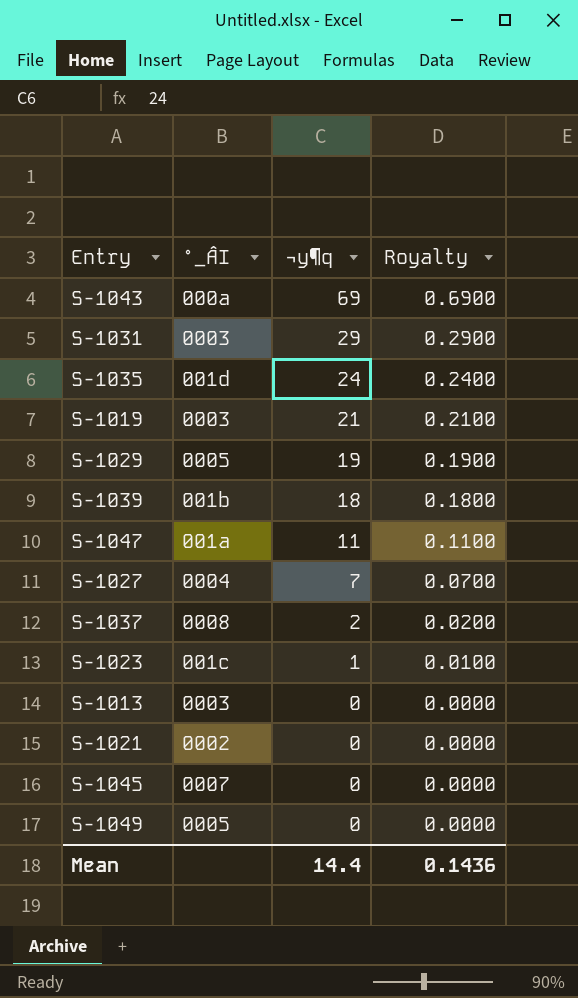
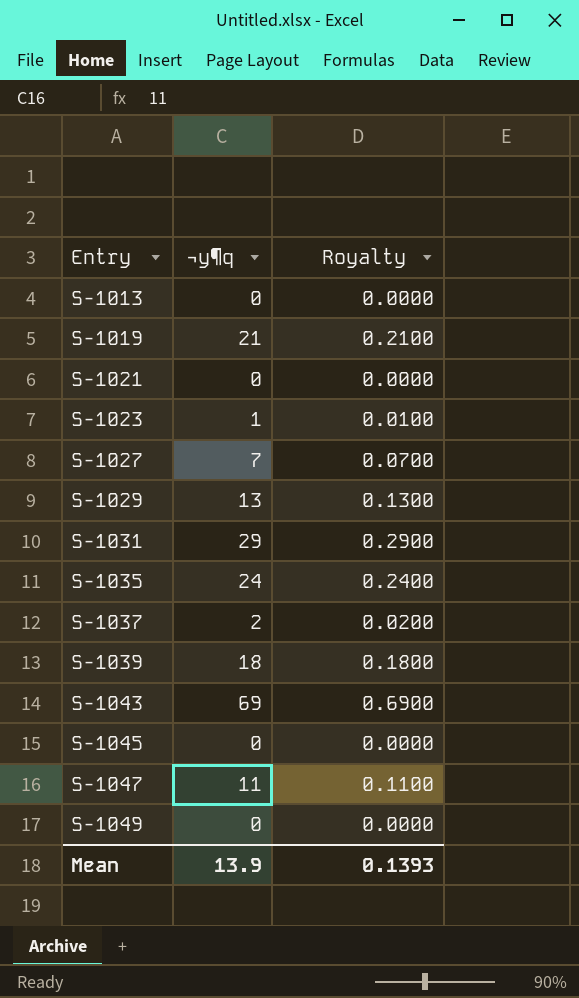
row order: ¬y¶q descending -> Entry ascending
column °_ÂI | position: 2 -> none
S-1029 | ¬y¶q: 19 -> 13
S-1029 | Royalty: 0.1900 -> 0.1300
Mean | ¬y¶q: 14.4 -> 13.9
Mean | Royalty: 0.1436 -> 0.1393

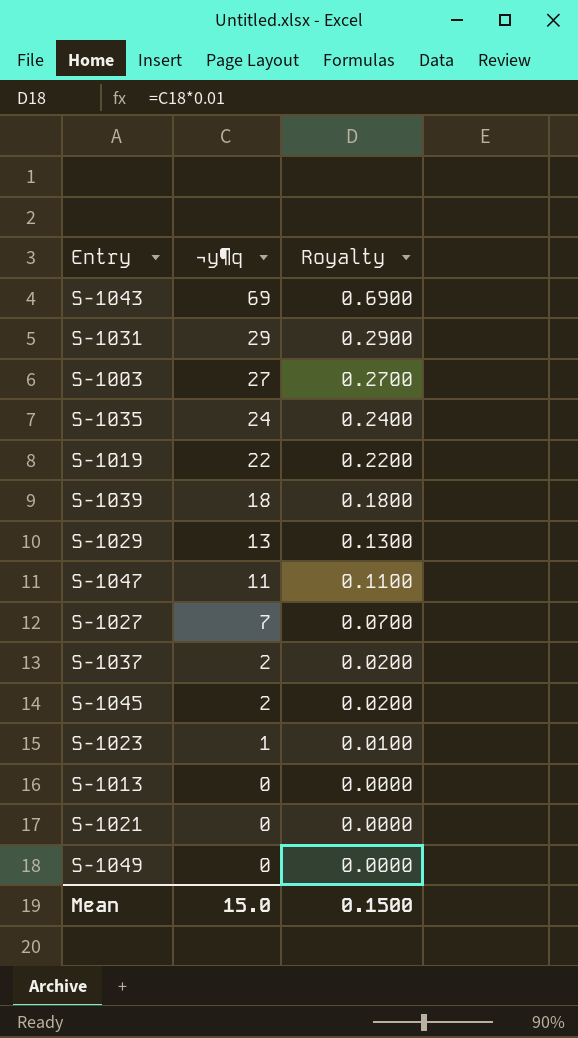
row order: Entry ascending -> ¬y¶q descending
row S-1003: none -> 27 | 0.2700
S-1019 | ¬y¶q: 21 -> 22
S-1019 | Royalty: 0.2100 -> 0.2200
S-1045 | ¬y¶q: 0 -> 2
S-1045 | Royalty: 0.0000 -> 0.0200
Mean | ¬y¶q: 13.9 -> 15.0
Mean | Royalty: 0.1393 -> 0.1500

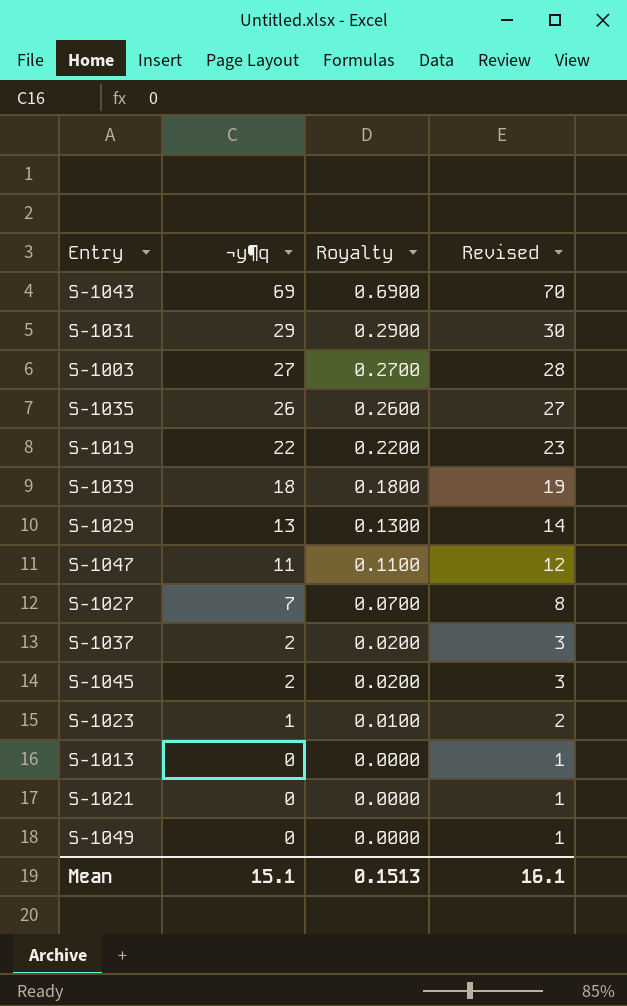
column Revised | formula: none -> [¬y¶q] + 1
S-1035 | ¬y¶q: 24 -> 26
S-1035 | Royalty: 0.2400 -> 0.2600
Mean | ¬y¶q: 15.0 -> 15.1
Mean | Royalty: 0.1500 -> 0.1513

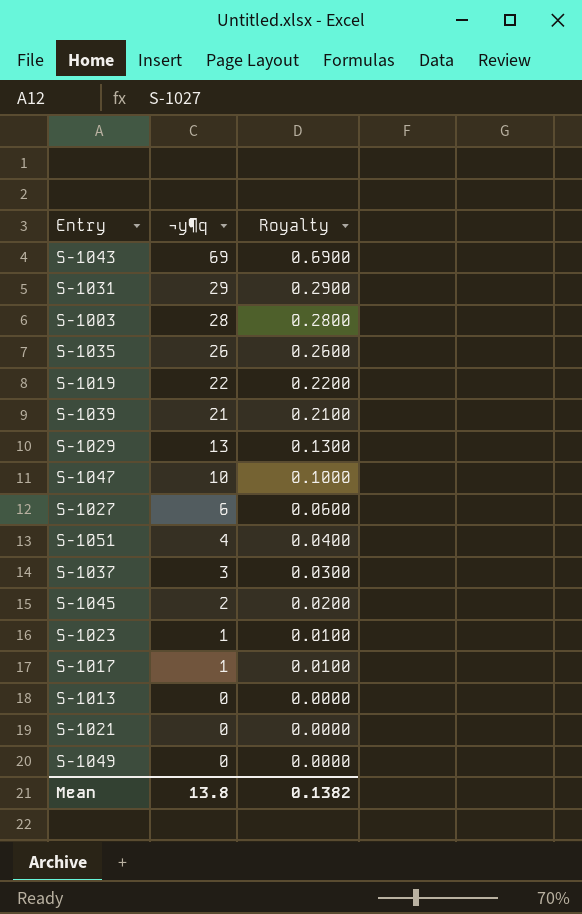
column Revised | formula: [¬y¶q] + 1 -> none
S-1003 | ¬y¶q: 27 -> 28
S-1003 | Royalty: 0.2700 -> 0.2800
S-1039 | ¬y¶q: 18 -> 21
S-1039 | Royalty: 0.1800 -> 0.2100
S-1047 | ¬y¶q: 11 -> 10
S-1047 | Royalty: 0.1100 -> 0.1000
S-1027 | ¬y¶q: 7 -> 6
S-1027 | Royalty: 0.0700 -> 0.0600
row S-1051: none -> 4 | 0.0400
S-1037 | ¬y¶q: 2 -> 3
S-1037 | Royalty: 0.0200 -> 0.0300
row S-1017: none -> 1 | 0.0100
Mean | ¬y¶q: 15.1 -> 13.8
Mean | Royalty: 0.1513 -> 0.1382

